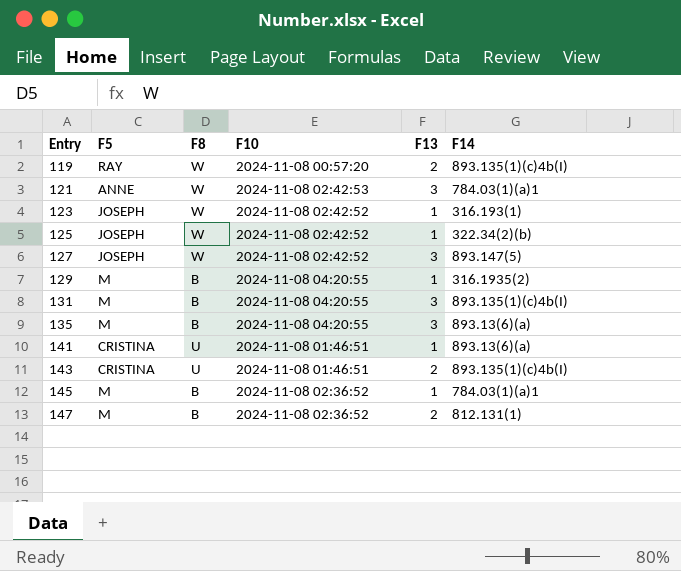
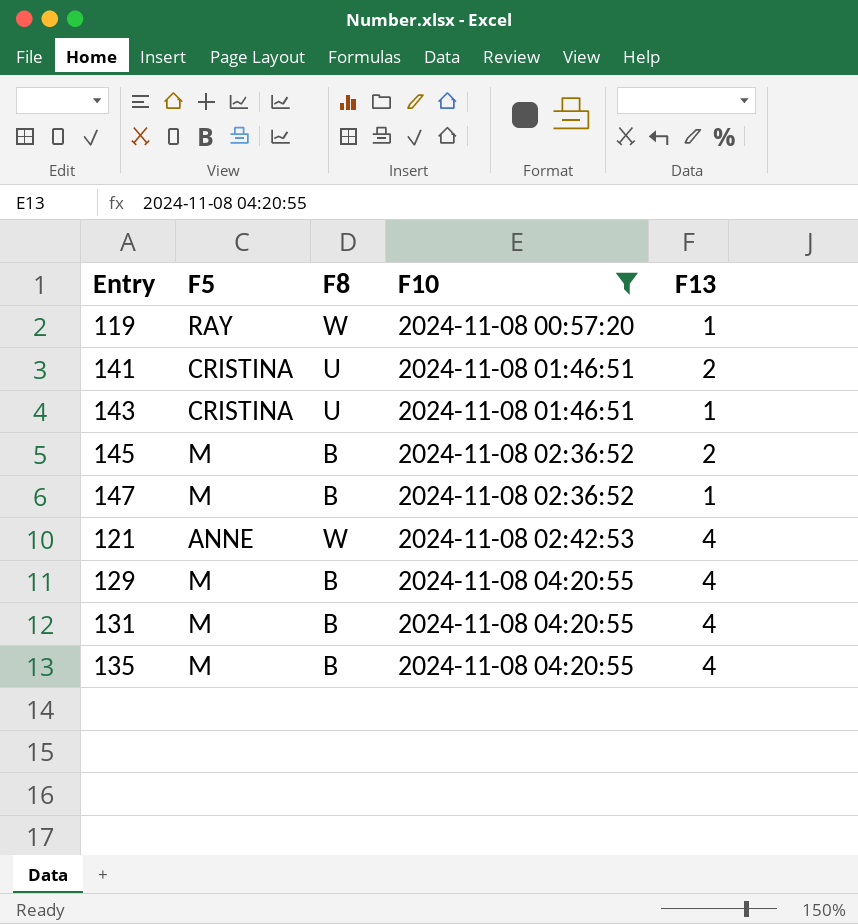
filter: none -> F10 != 2024-11-08 02:42:52
row order: Entry ascending -> F10 ascending
column F14 | position: 6 -> none
119 | F13: 2 -> 1
141 | F13: 1 -> 2
143 | F13: 2 -> 1
145 | F13: 1 -> 2
147 | F13: 2 -> 1
121 | F13: 3 -> 4
129 | F13: 1 -> 4
131 | F13: 3 -> 4
135 | F13: 3 -> 4

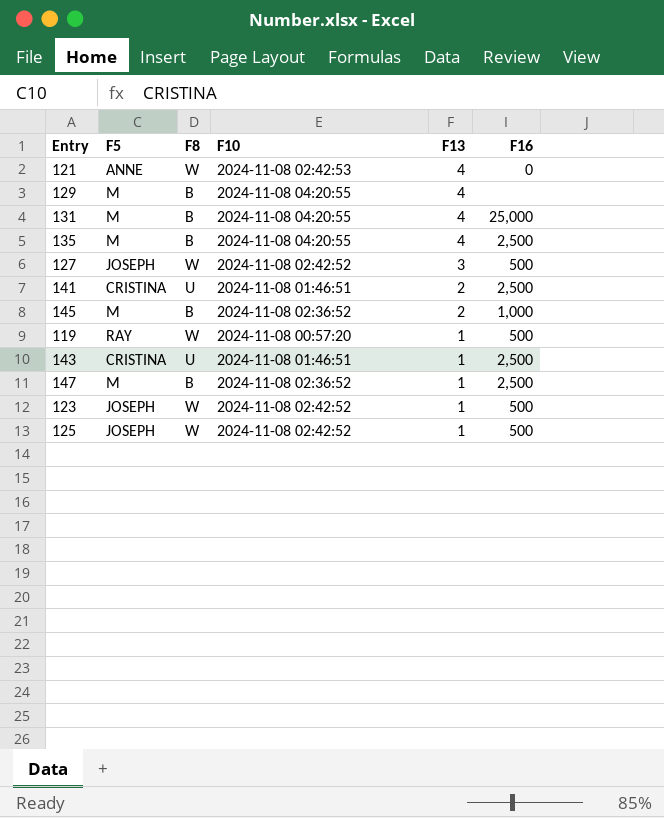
filter: F10 != 2024-11-08 02:42:52 -> none
row order: F10 ascending -> F13 descending
column F16 | position: none -> 6

